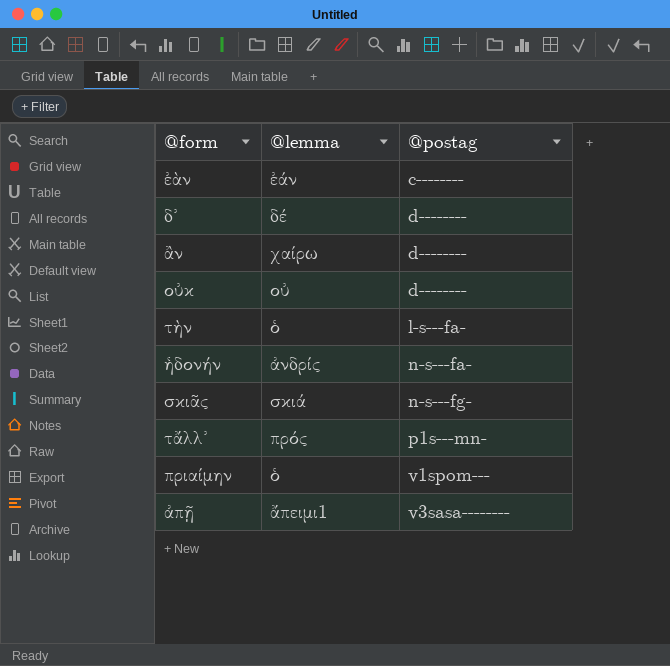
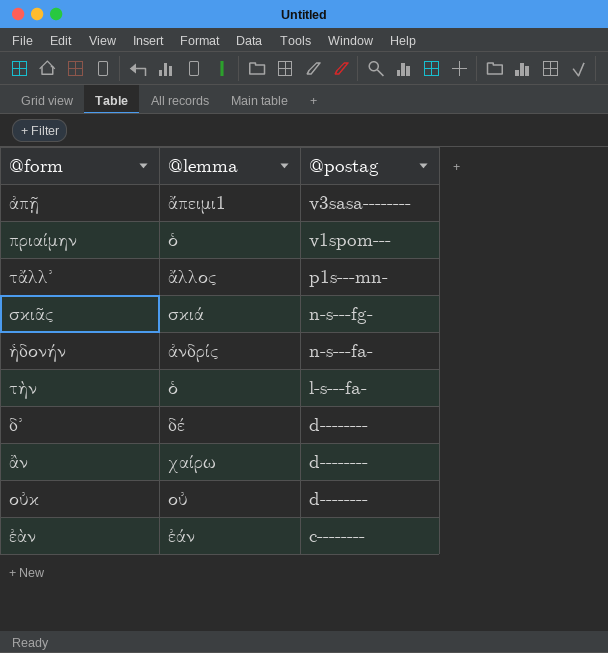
row order: @postag ascending -> @postag descending
τἄλλ᾽ | @lemma: πρός -> ἄλλος

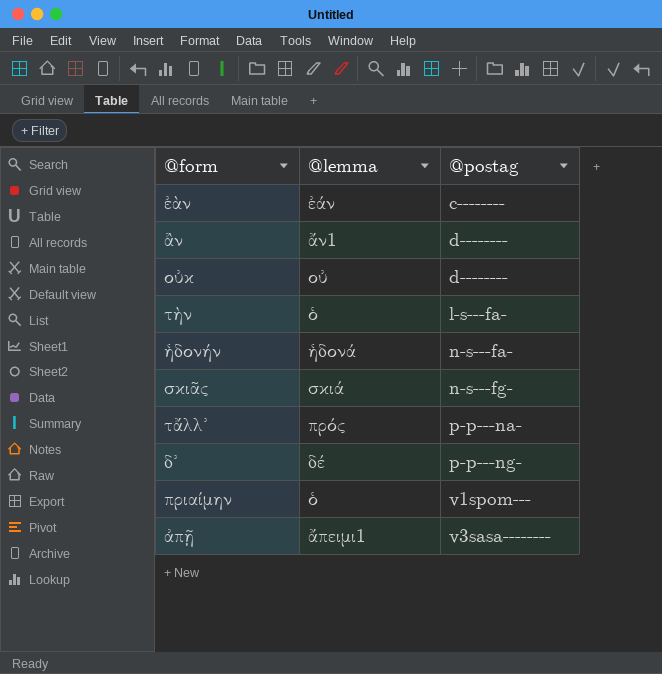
row order: @postag descending -> @postag ascending
ἂν | @lemma: χαίρω -> ἄν1
ἡδονήν | @lemma: ἀνδρίς -> ἡδονά
τἄλλ᾽ | @lemma: ἄλλος -> πρός
τἄλλ᾽ | @postag: p1s---mn- -> p-p---na-
δ᾽ | @postag: d-------- -> p-p---ng-

